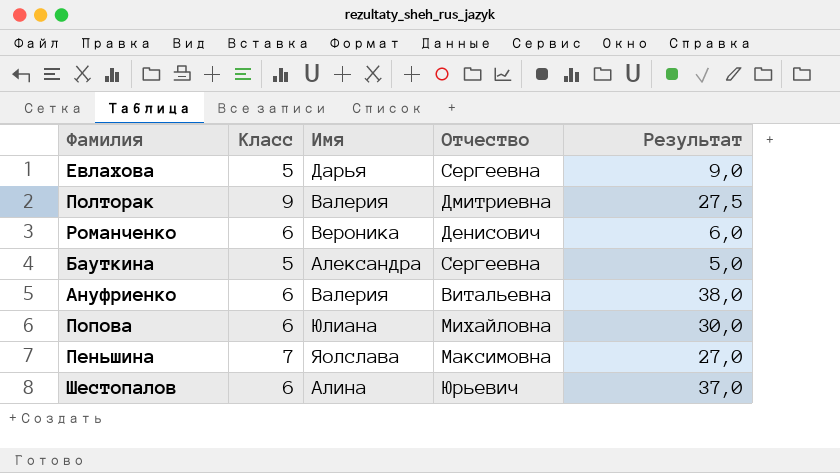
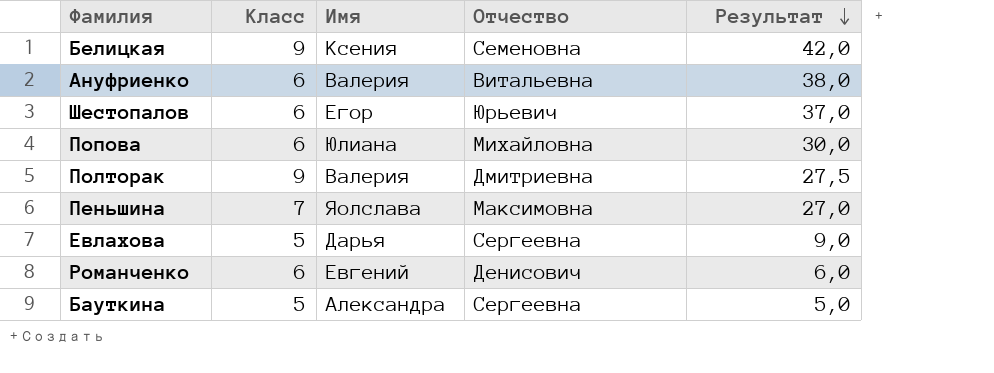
row order: none -> Результат descending
row Белицкая: none -> 9 | Ксения | Семеновна | 42,0
Шестопалов | Имя: Алина -> Егор
Романченко | Имя: Вероника -> Евгений

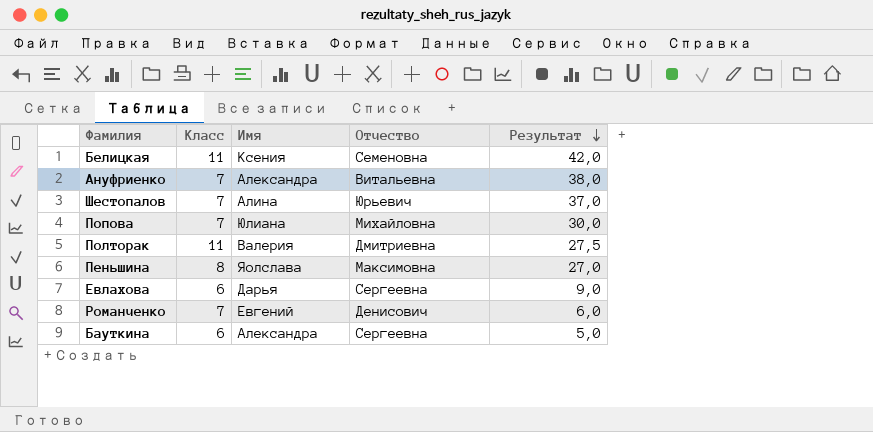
Белицкая | Класс: 9 -> 11
Ануфриенко | Класс: 6 -> 7
Ануфриенко | Имя: Валерия -> Александра
Шестопалов | Класс: 6 -> 7
Шестопалов | Имя: Егор -> Алина
Попова | Класс: 6 -> 7
Полторак | Класс: 9 -> 11
Пеньшина | Класс: 7 -> 8
Евлахова | Класс: 5 -> 6
Романченко | Класс: 6 -> 7
Бауткина | Класс: 5 -> 6

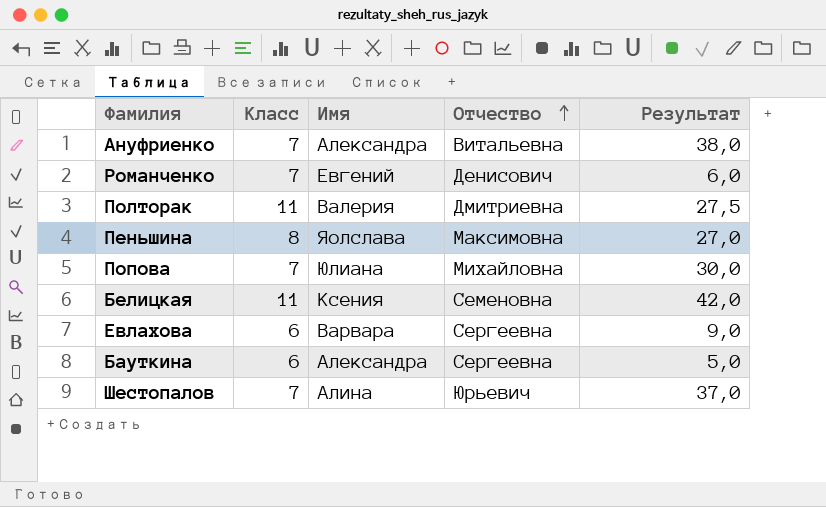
row order: Результат descending -> Отчество ascending
Евлахова | Имя: Дарья -> Варвара

